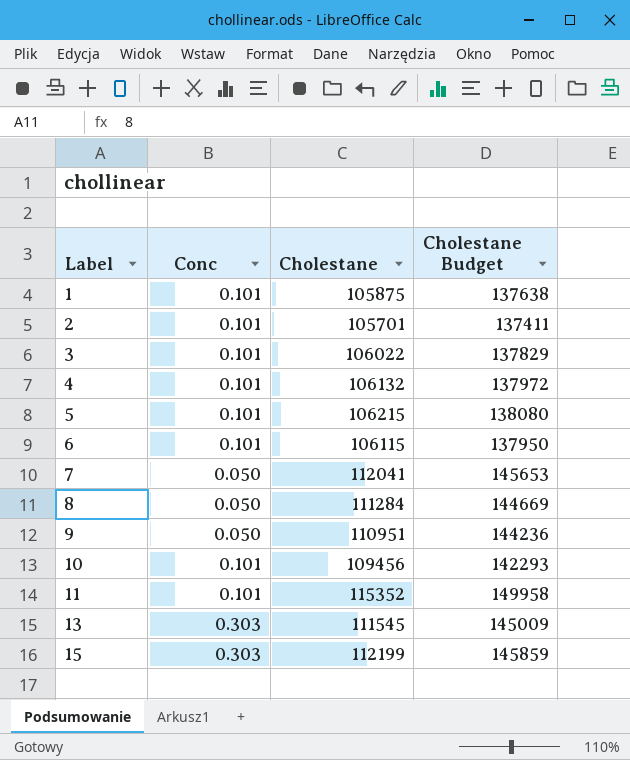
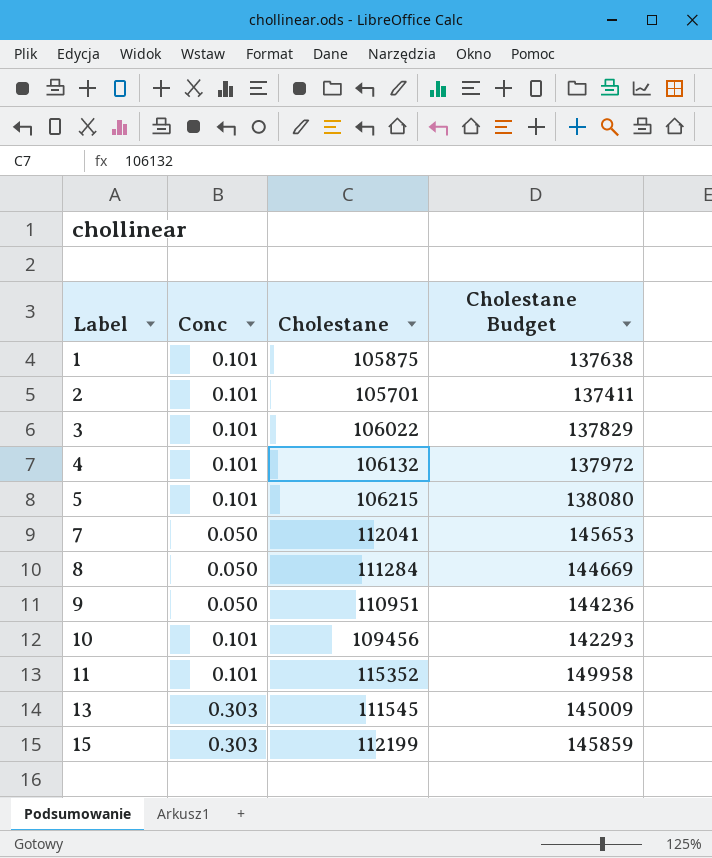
row 6: 0.101 | 106115 | 137950 -> none

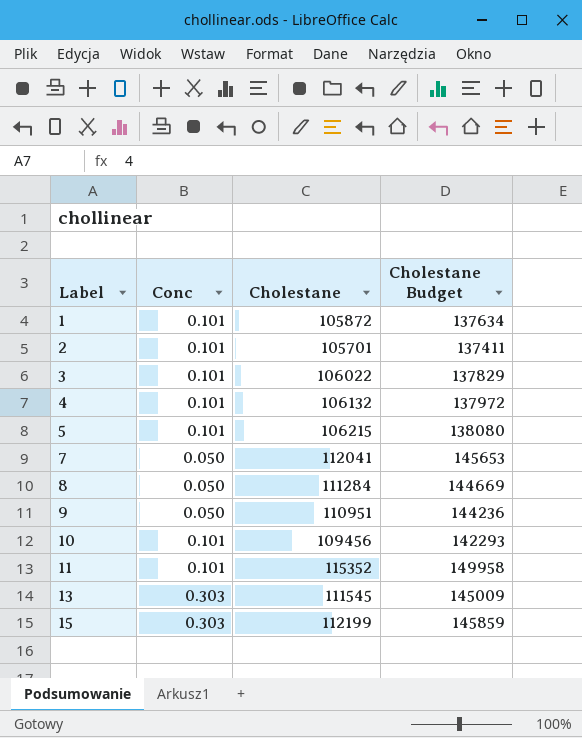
1 | Cholestane: 105875 -> 105872
1 | Cholestane Budget: 137638 -> 137634

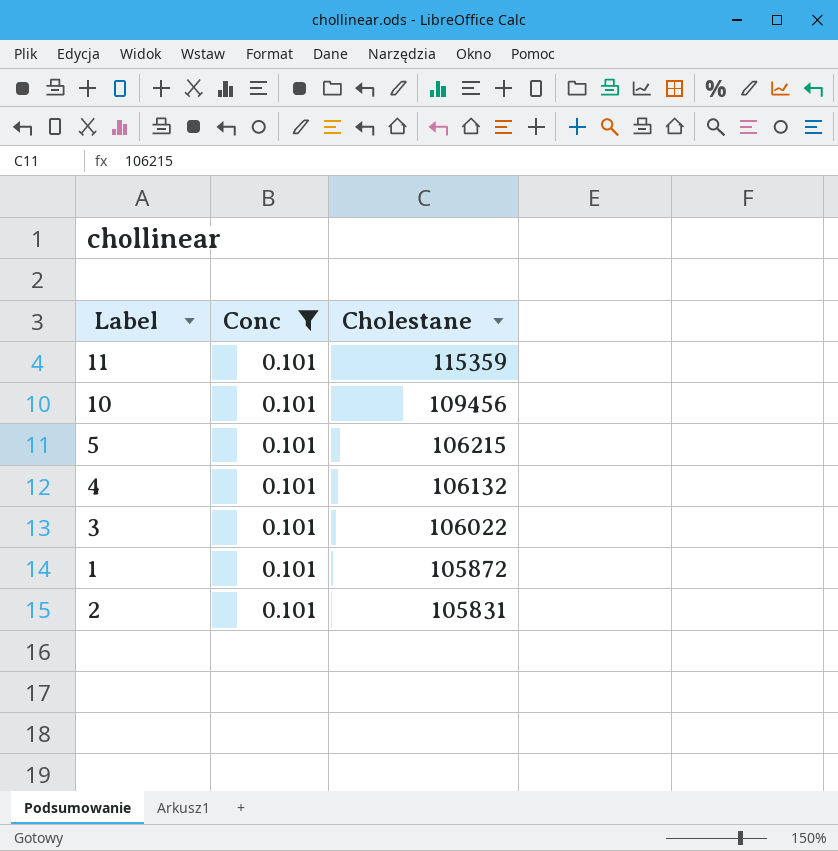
filter: none -> Conc = 0.101
row order: Label ascending -> Cholestane descending
column Cholestane Budget | formula: [Cholestane] * 1.3 -> none
11 | Cholestane: 115352 -> 115359
2 | Cholestane: 105701 -> 105831

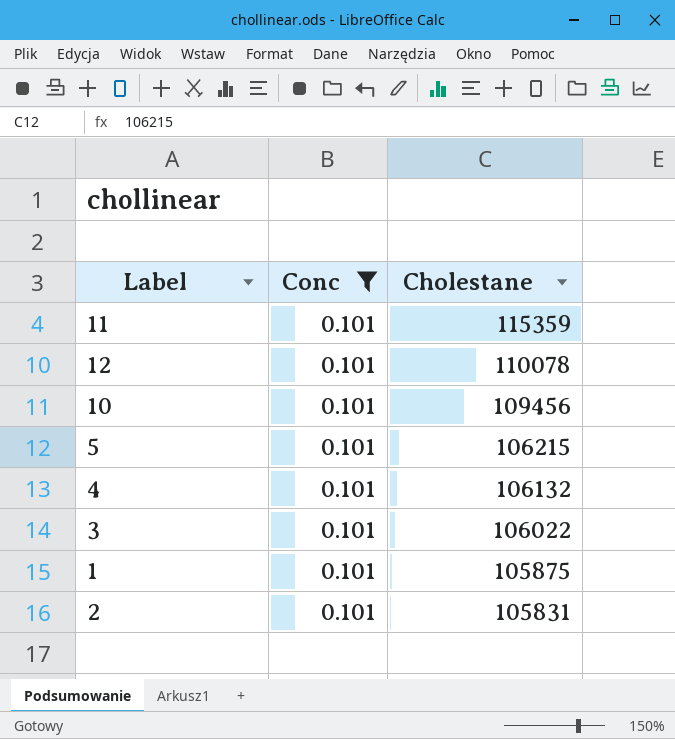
row 12: none -> 0.101 | 110078
1 | Cholestane: 105872 -> 105875

